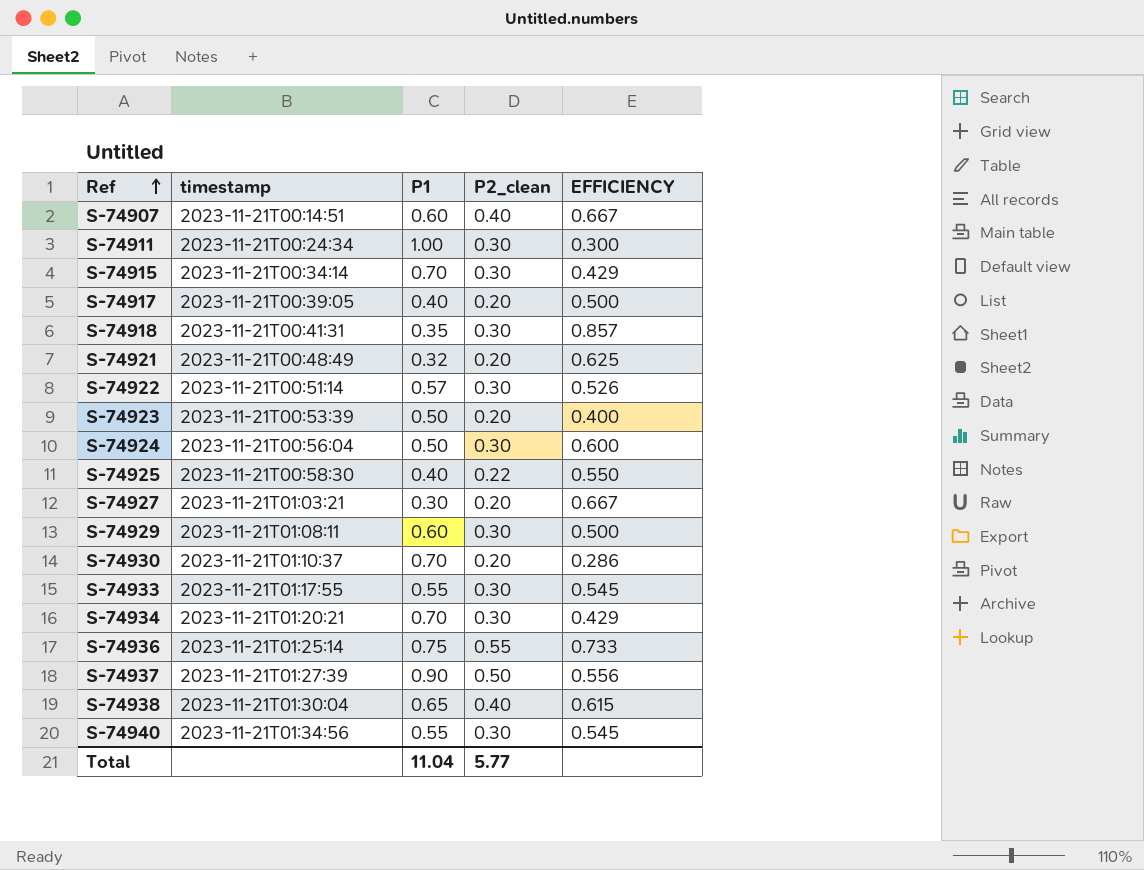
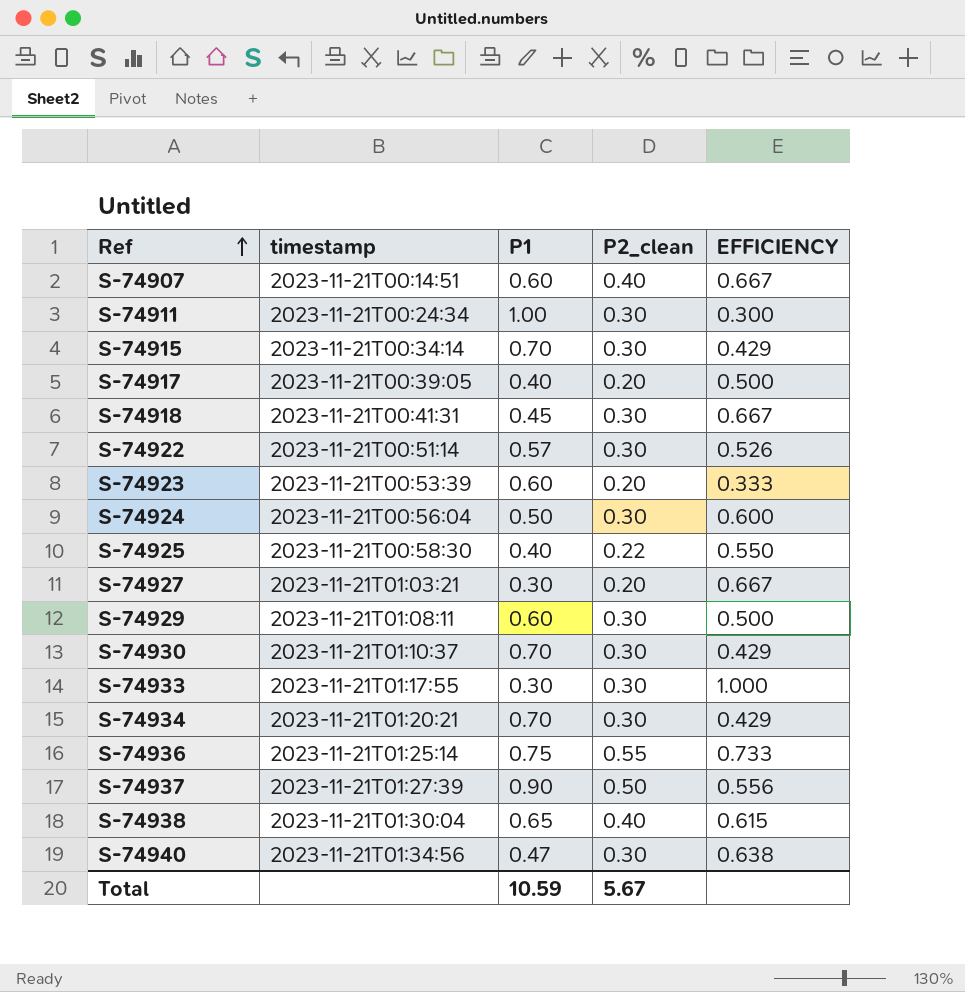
row S-74921: 2023-11-21T00:48:49 | 0.32 | 0.20 | 0.625 -> none
S-74918 | P1: 0.35 -> 0.45
S-74918 | EFFICIENCY: 0.857 -> 0.667
S-74923 | P1: 0.50 -> 0.60
S-74923 | EFFICIENCY: 0.400 -> 0.333
S-74930 | P2_clean: 0.20 -> 0.30
S-74930 | EFFICIENCY: 0.286 -> 0.429
S-74933 | P1: 0.55 -> 0.30
S-74933 | EFFICIENCY: 0.545 -> 1.000
S-74940 | P1: 0.55 -> 0.47
S-74940 | EFFICIENCY: 0.545 -> 0.638
Total | P1: 11.04 -> 10.59
Total | P2_clean: 5.77 -> 5.67

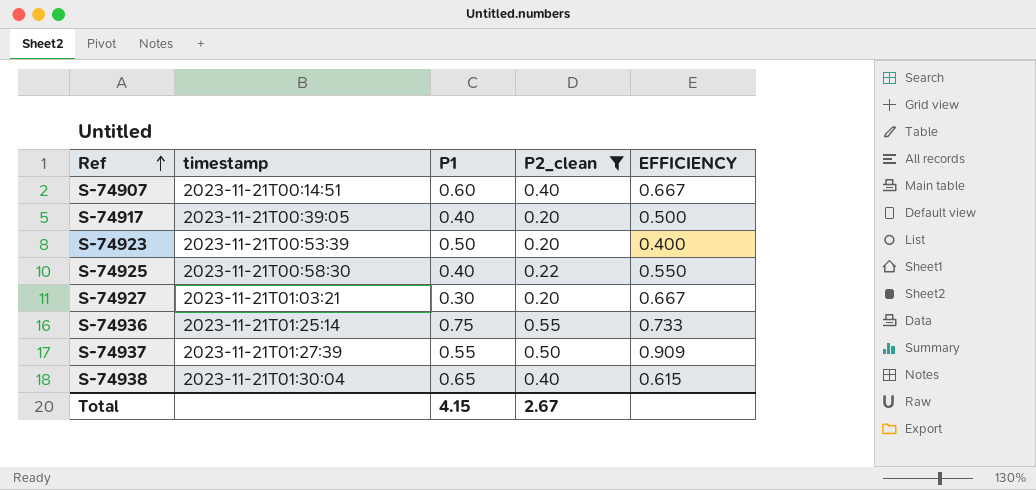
filter: none -> P2_clean != 0.30
S-74923 | P1: 0.60 -> 0.50
S-74923 | EFFICIENCY: 0.333 -> 0.400
S-74937 | P1: 0.90 -> 0.55
S-74937 | EFFICIENCY: 0.556 -> 0.909
Total | P1: 10.59 -> 4.15
Total | P2_clean: 5.67 -> 2.67

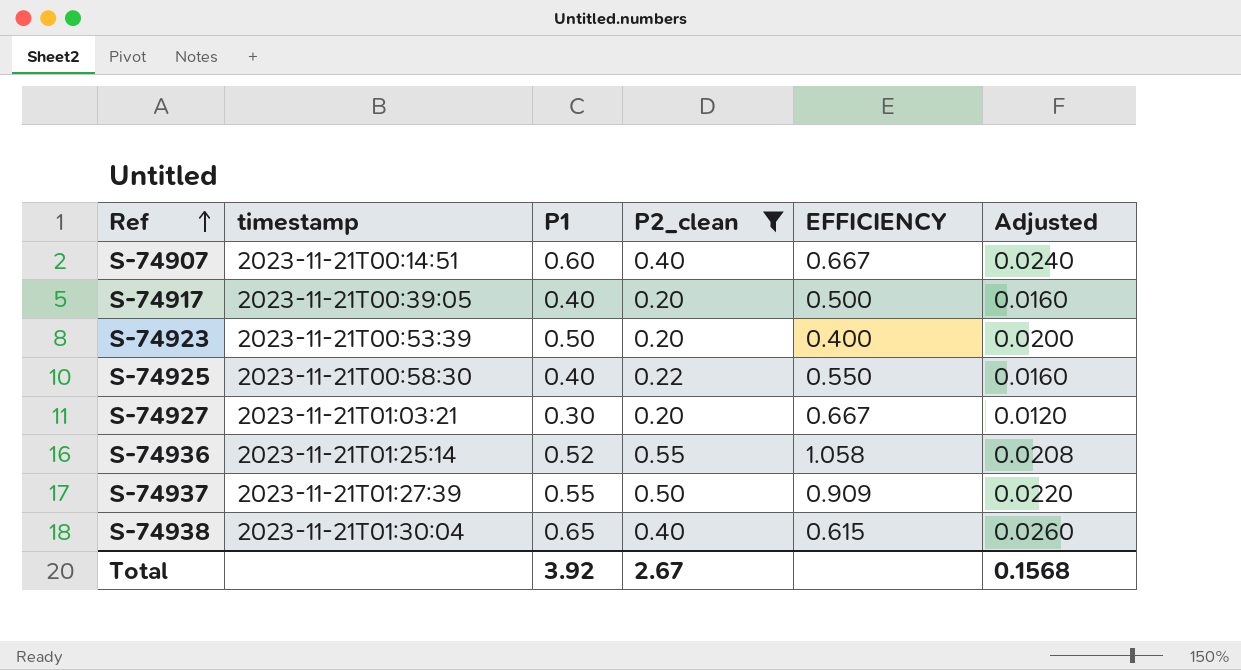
column Adjusted | formula: none -> [P1] * 0.04
S-74936 | P1: 0.75 -> 0.52
S-74936 | EFFICIENCY: 0.733 -> 1.058
Total | P1: 4.15 -> 3.92

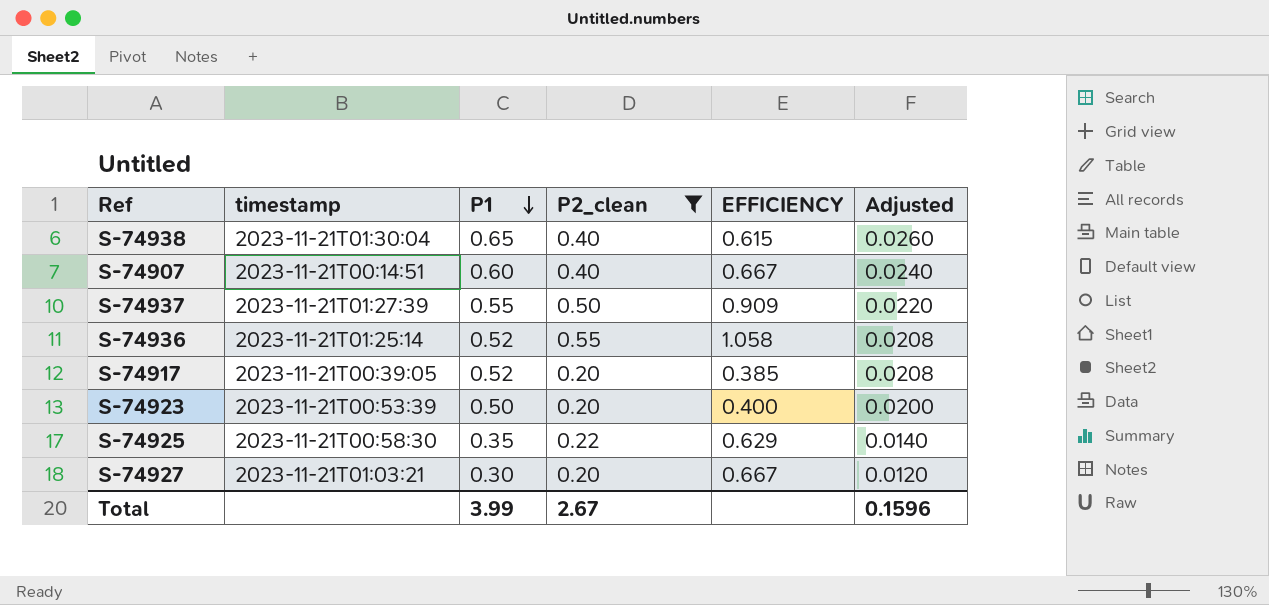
row order: Ref ascending -> P1 descending
S-74917 | P1: 0.40 -> 0.52
S-74917 | EFFICIENCY: 0.500 -> 0.385
S-74917 | Adjusted: 0.0160 -> 0.0208
S-74925 | P1: 0.40 -> 0.35
S-74925 | EFFICIENCY: 0.550 -> 0.629
S-74925 | Adjusted: 0.0160 -> 0.0140
Total | P1: 3.92 -> 3.99
Total | Adjusted: 0.1568 -> 0.1596

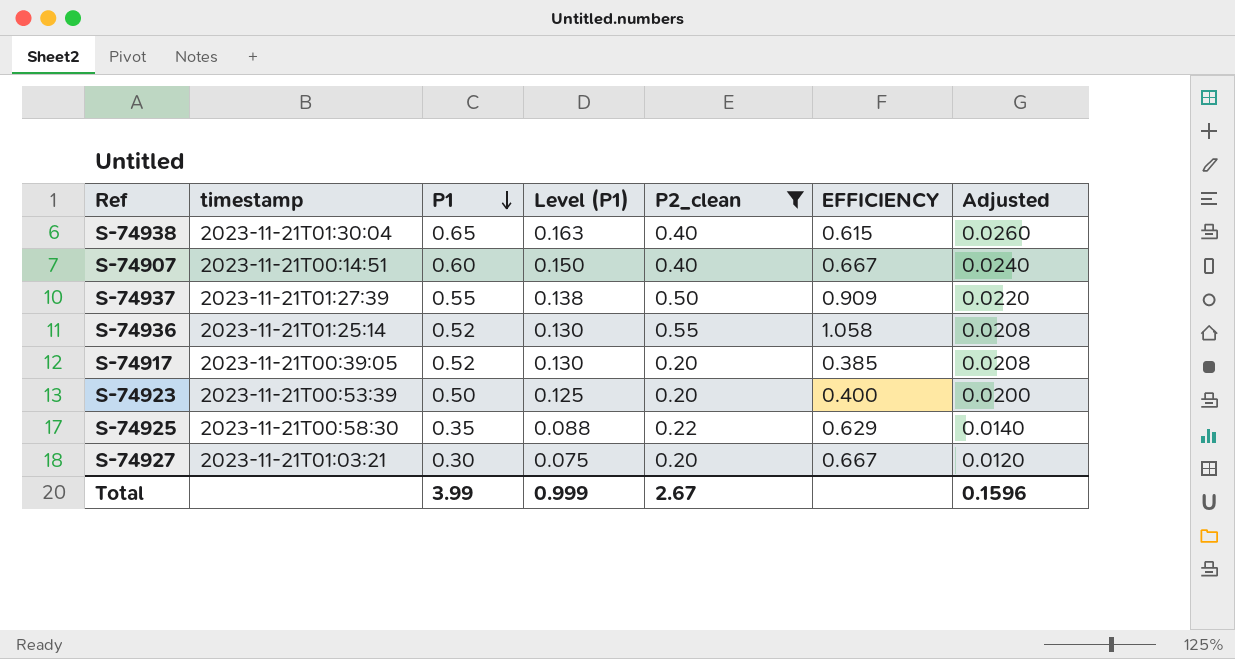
column Level (P1) | formula: none -> [P1] * 0.25

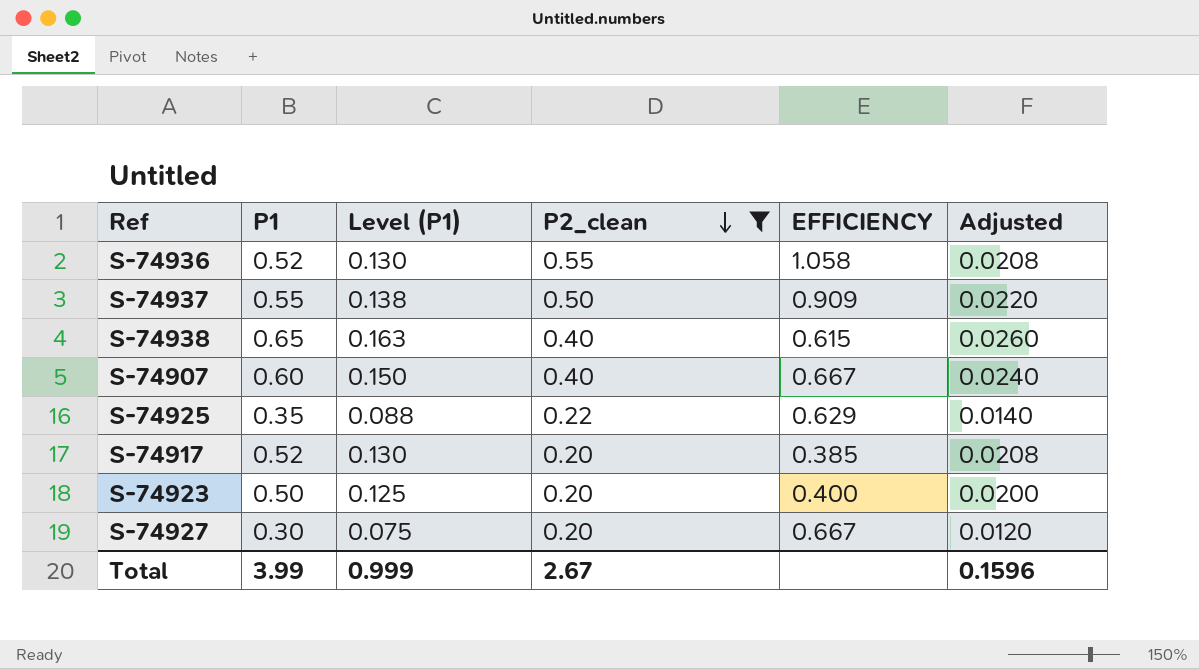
row order: P1 descending -> P2_clean descending
column timestamp | position: 2 -> none

